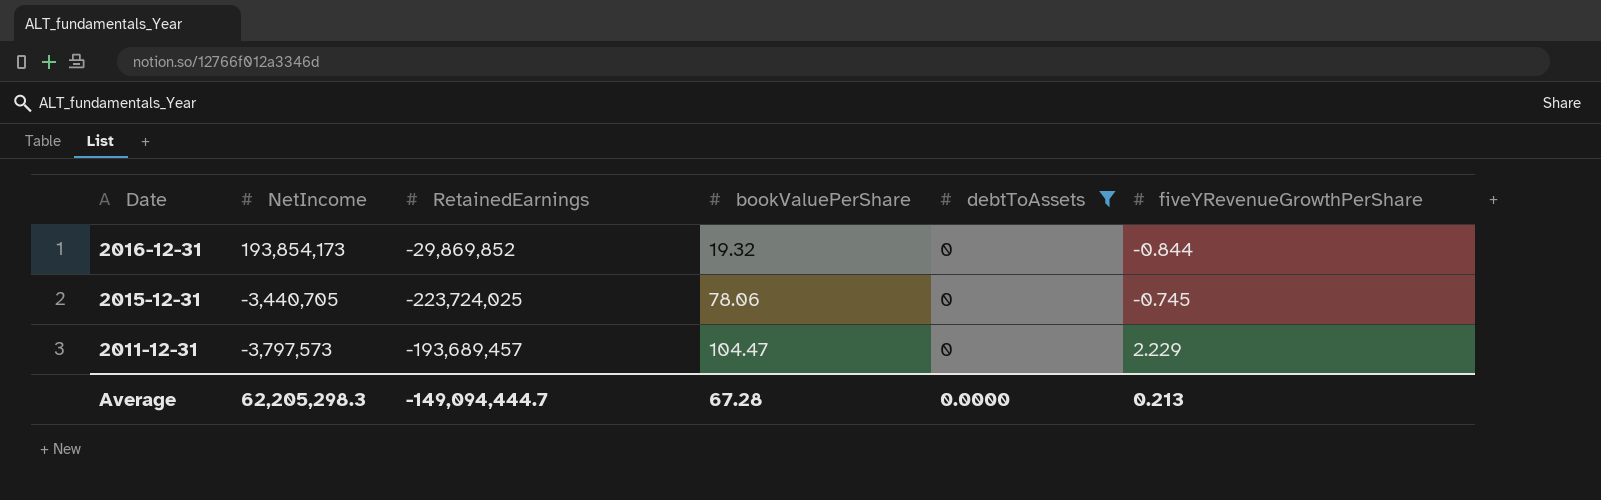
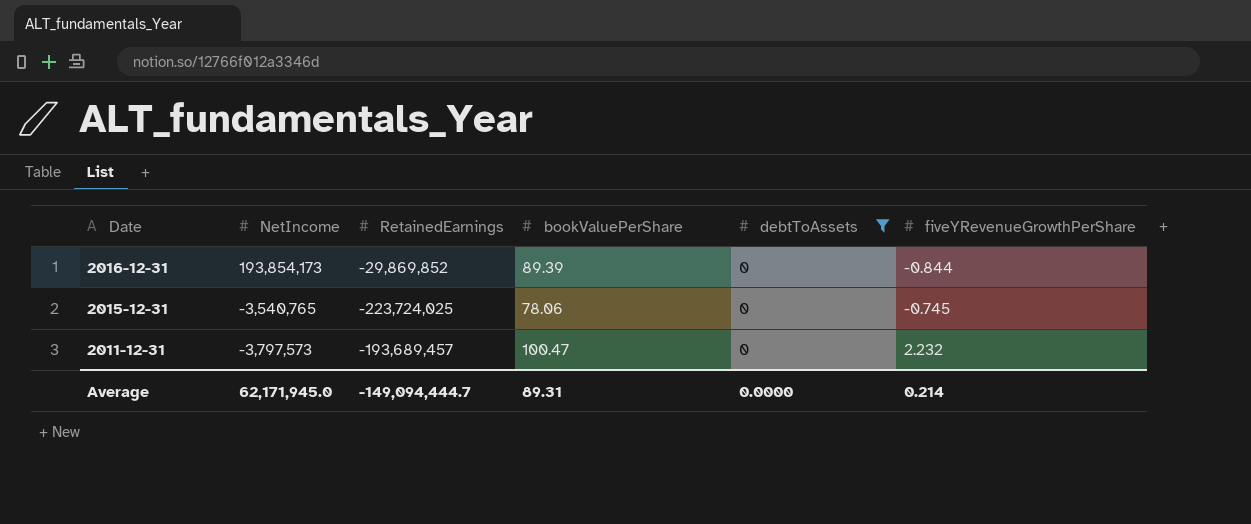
2016-12-31 | bookValuePerShare: 19.32 -> 89.39
2015-12-31 | NetIncome: -3,440,705 -> -3,540,765
2011-12-31 | bookValuePerShare: 104.47 -> 100.47
2011-12-31 | fiveYRevenueGrowthPerShare: 2.229 -> 2.232
Average | NetIncome: 62,205,298.3 -> 62,171,945.0
Average | bookValuePerShare: 67.28 -> 89.31
Average | fiveYRevenueGrowthPerShare: 0.213 -> 0.214

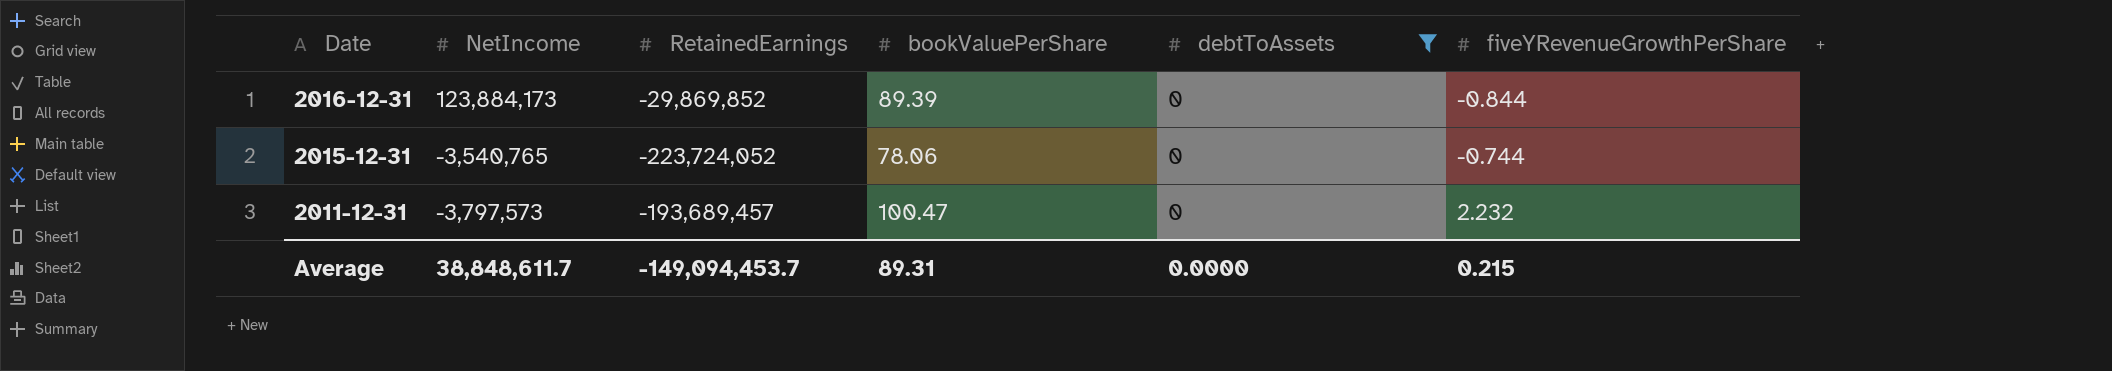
2016-12-31 | NetIncome: 193,854,173 -> 123,884,173
2015-12-31 | RetainedEarnings: -223,724,025 -> -223,724,052
2015-12-31 | fiveYRevenueGrowthPerShare: -0.745 -> -0.744
Average | NetIncome: 62,171,945.0 -> 38,848,611.7
Average | RetainedEarnings: -149,094,444.7 -> -149,094,453.7
Average | fiveYRevenueGrowthPerShare: 0.214 -> 0.215

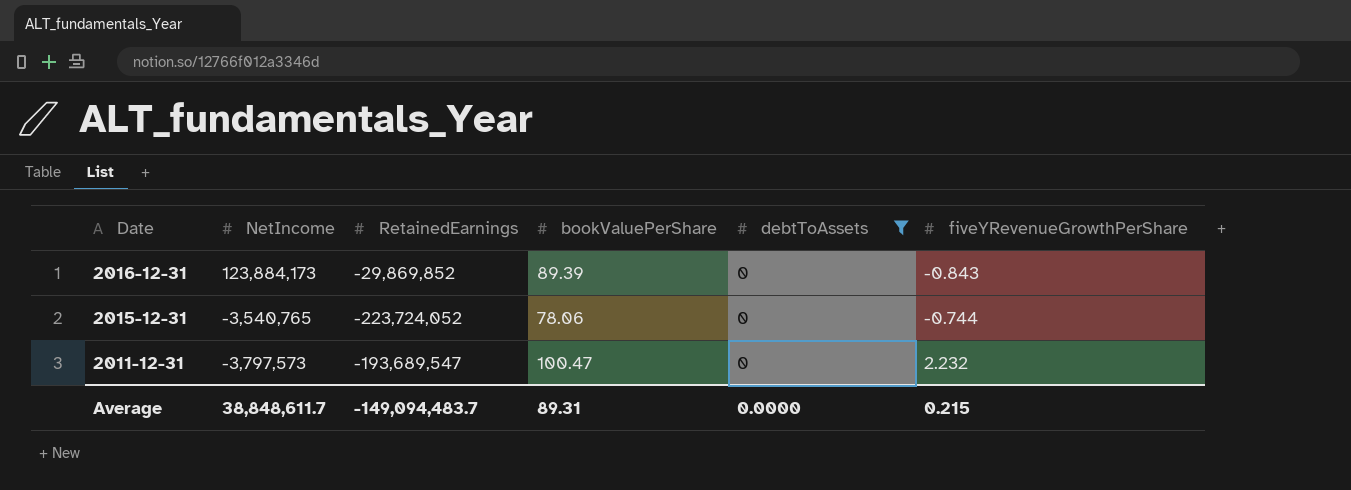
2016-12-31 | fiveYRevenueGrowthPerShare: -0.844 -> -0.843
2011-12-31 | RetainedEarnings: -193,689,457 -> -193,689,547
Average | RetainedEarnings: -149,094,453.7 -> -149,094,483.7

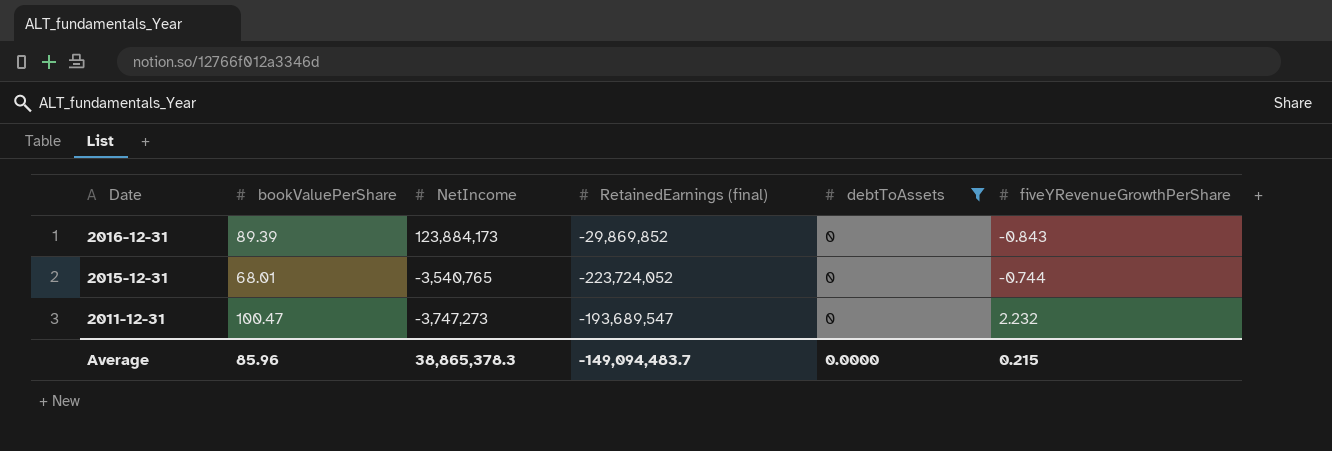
column bookValuePerShare | position: 4 -> 2
column name: RetainedEarnings -> RetainedEarnings (final)
2015-12-31 | bookValuePerShare: 78.06 -> 68.01
2011-12-31 | NetIncome: -3,797,573 -> -3,747,273
Average | bookValuePerShare: 89.31 -> 85.96
Average | NetIncome: 38,848,611.7 -> 38,865,378.3

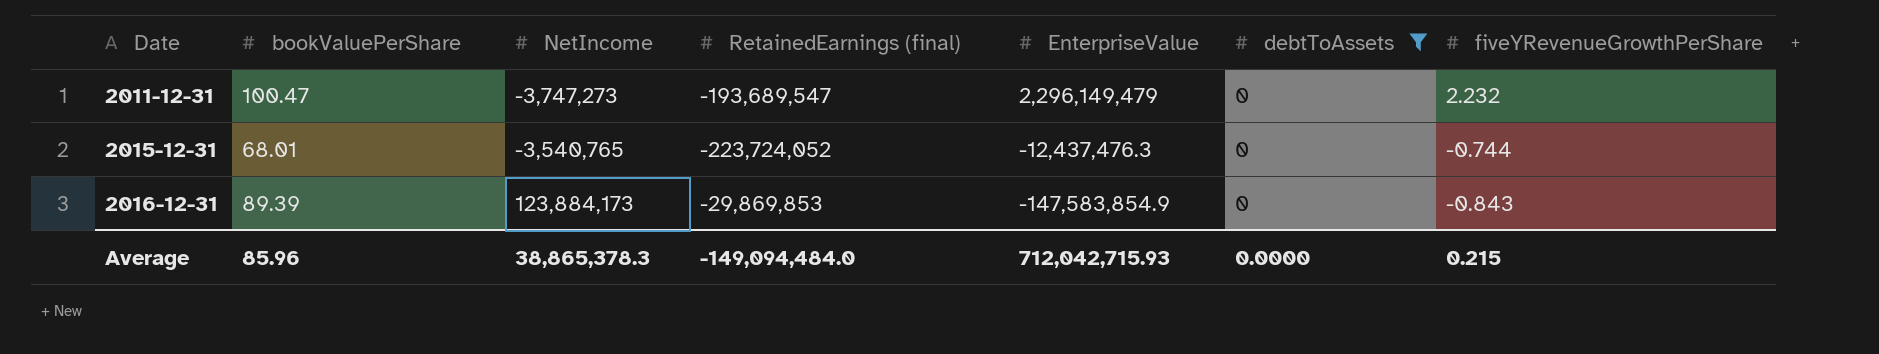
row order: Date descending -> Date ascending
column EnterpriseValue | position: none -> 5
2016-12-31 | RetainedEarnings (final): -29,869,852 -> -29,869,853
Average | RetainedEarnings (final): -149,094,483.7 -> -149,094,484.0

